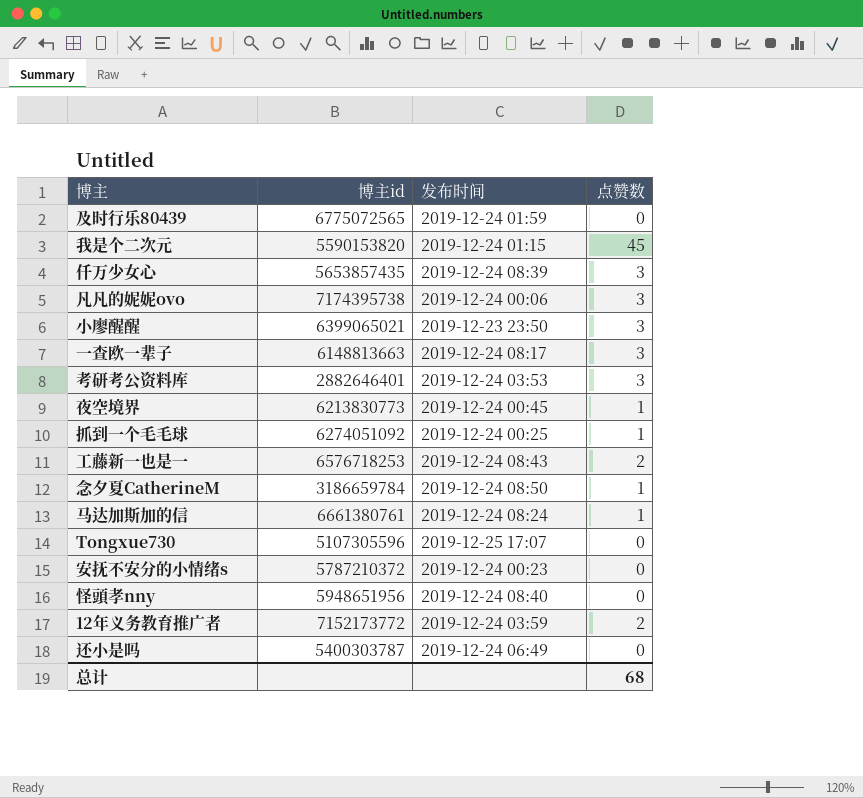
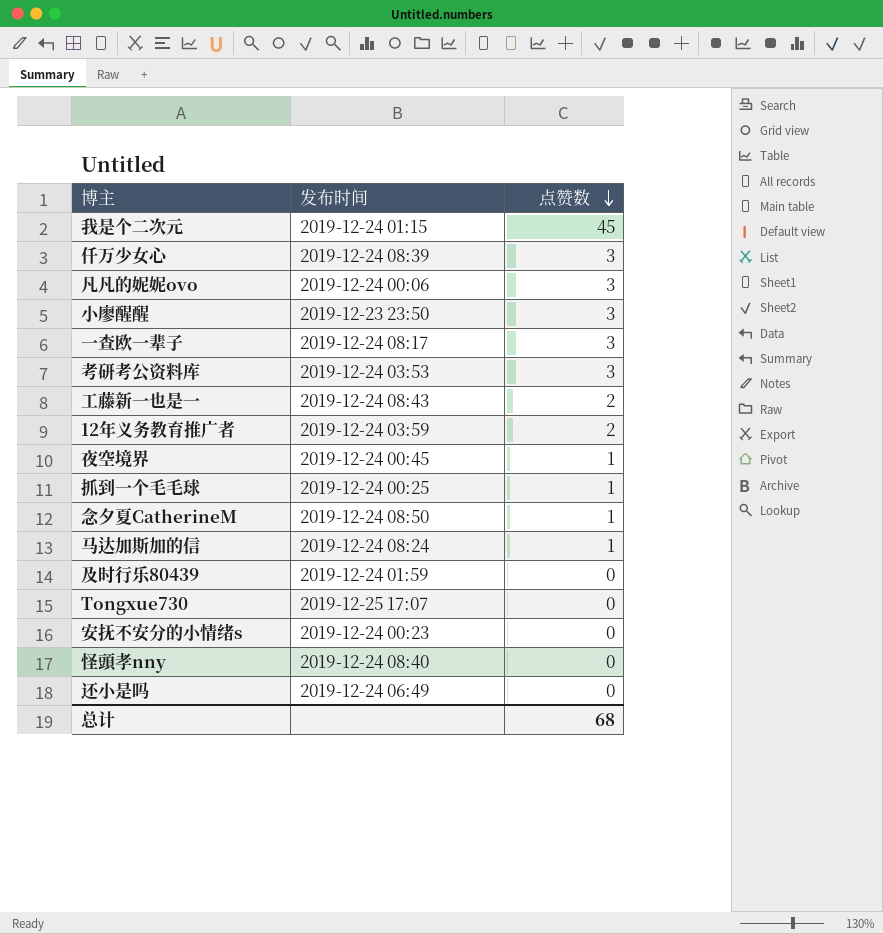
row order: none -> 点赞数 descending
column 博主id | position: 2 -> none

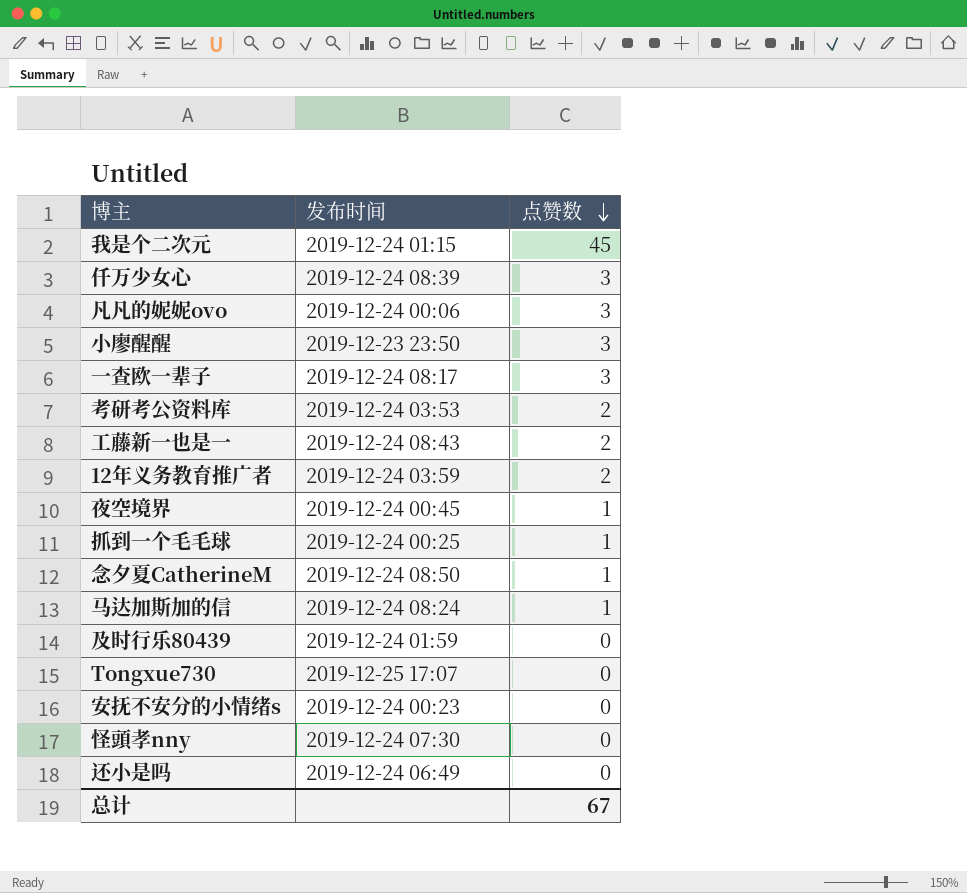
考研考公资料库 | 点赞数: 3 -> 2
怪頭孝nny | 发布时间: 2019-12-24 08:40 -> 2019-12-24 07:30
总计 | 点赞数: 68 -> 67

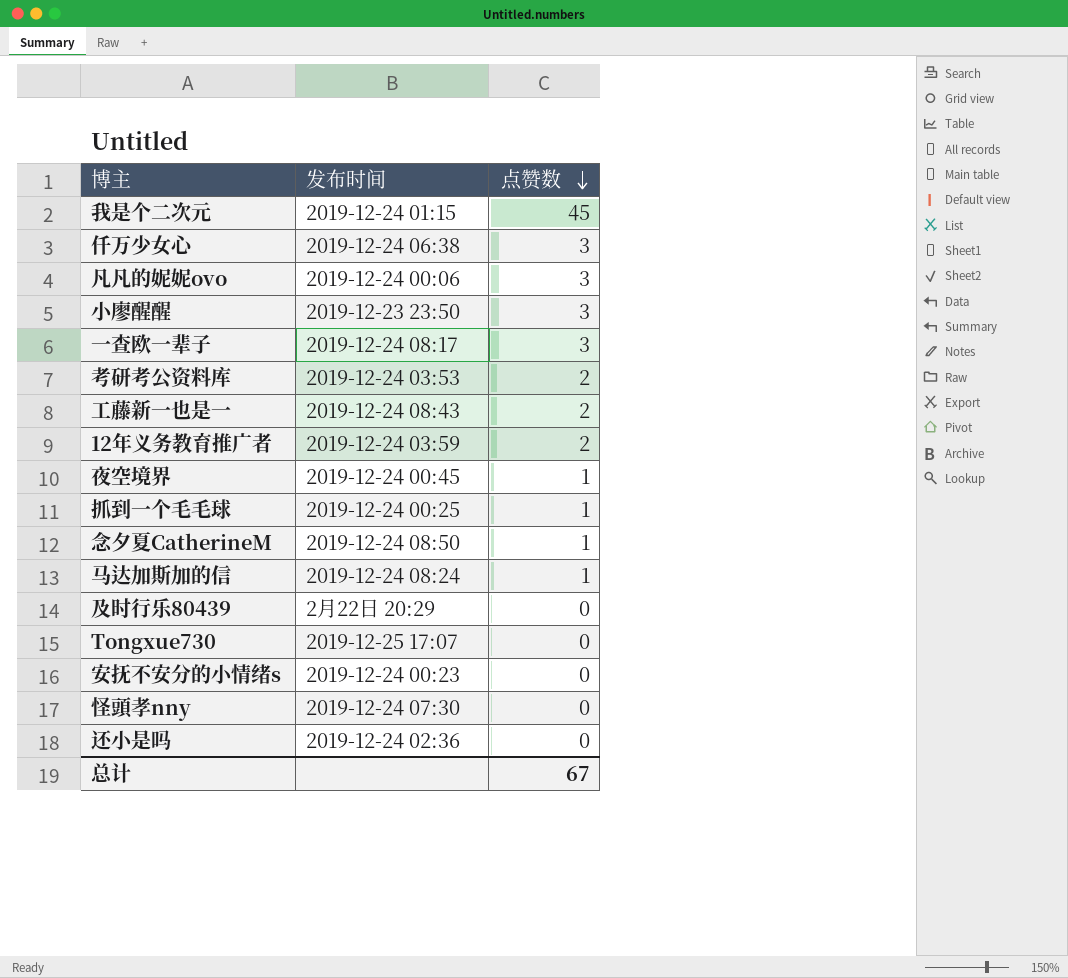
仟万少女心 | 发布时间: 2019-12-24 08:39 -> 2019-12-24 06:38
及时行乐80439 | 发布时间: 2019-12-24 01:59 -> 2月22日 20:29
还小是吗 | 发布时间: 2019-12-24 06:49 -> 2019-12-24 02:36

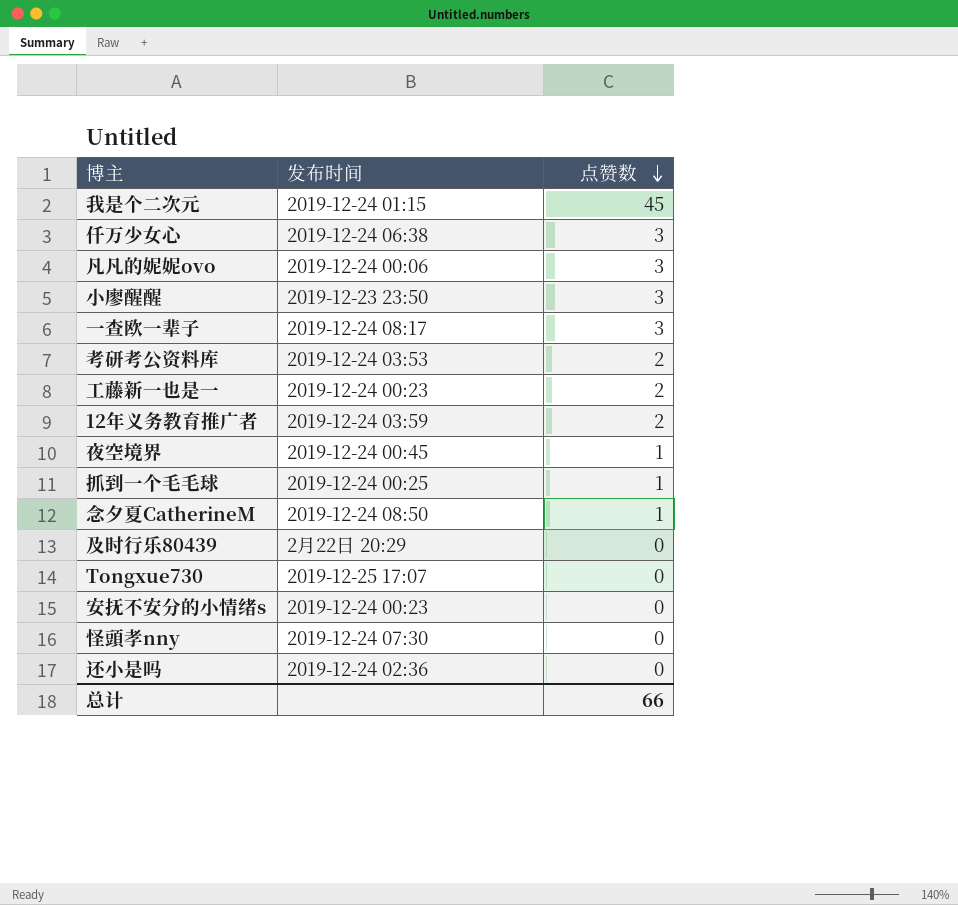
row 马达加斯加的信: 2019-12-24 08:24 | 1 -> none
工藤新一也是一 | 发布时间: 2019-12-24 08:43 -> 2019-12-24 00:23
总计 | 点赞数: 67 -> 66

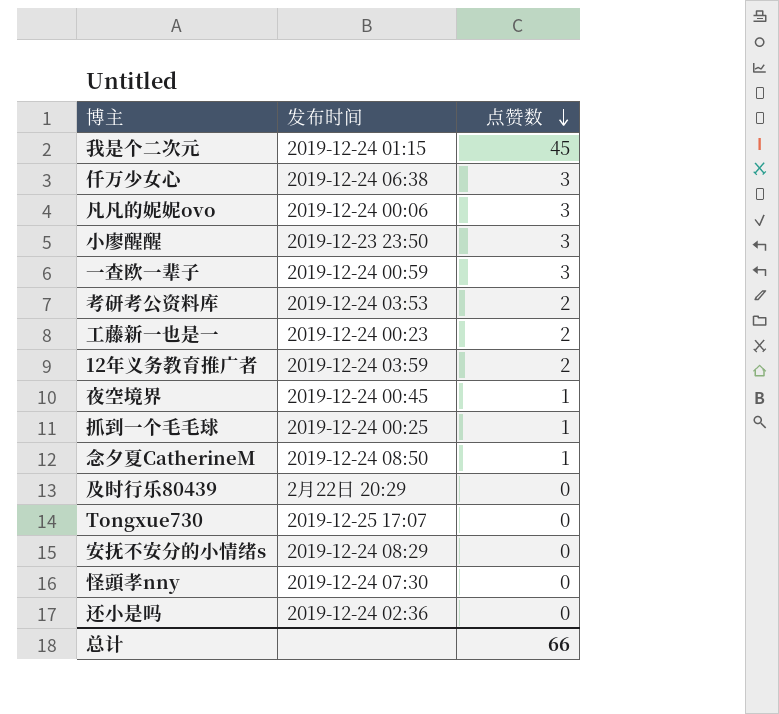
一查欧一辈子 | 发布时间: 2019-12-24 08:17 -> 2019-12-24 00:59
安抚不安分的小情绪s | 发布时间: 2019-12-24 00:23 -> 2019-12-24 08:29

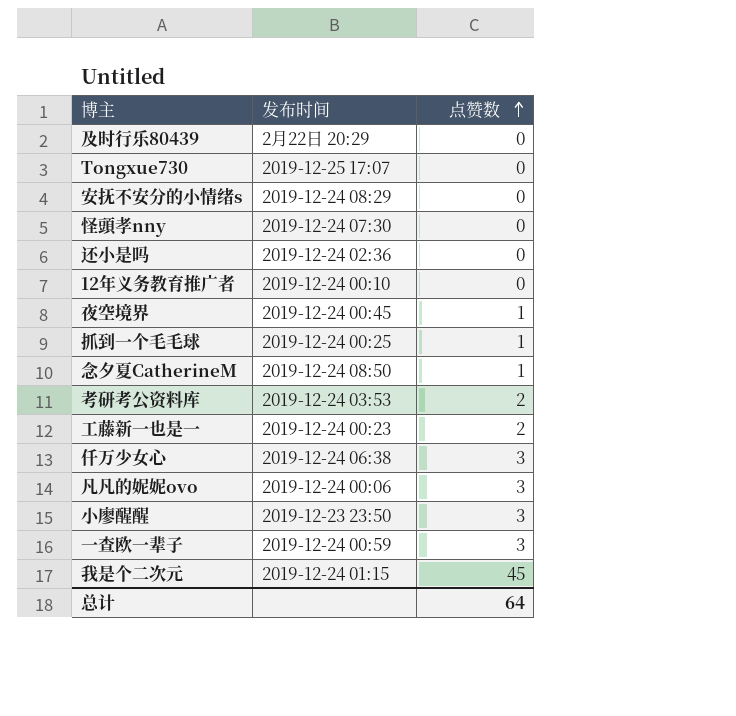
row order: 点赞数 descending -> 点赞数 ascending
12年义务教育推广者 | 发布时间: 2019-12-24 03:59 -> 2019-12-24 00:10
12年义务教育推广者 | 点赞数: 2 -> 0
总计 | 点赞数: 66 -> 64

